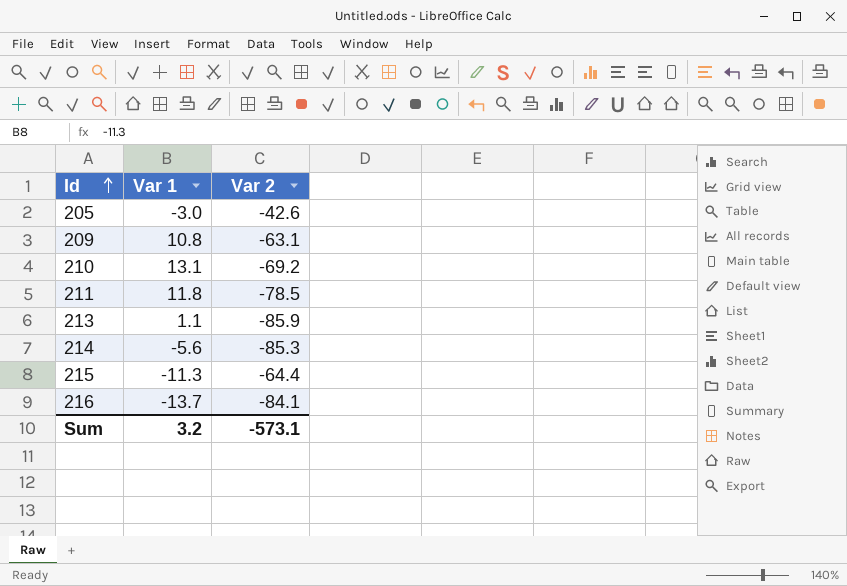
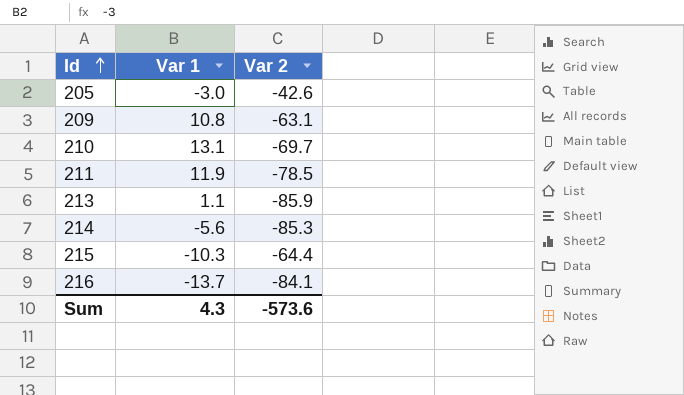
210 | Var 2: -69.2 -> -69.7
211 | Var 1: 11.8 -> 11.9
215 | Var 1: -11.3 -> -10.3
Sum | Var 1: 3.2 -> 4.3
Sum | Var 2: -573.1 -> -573.6

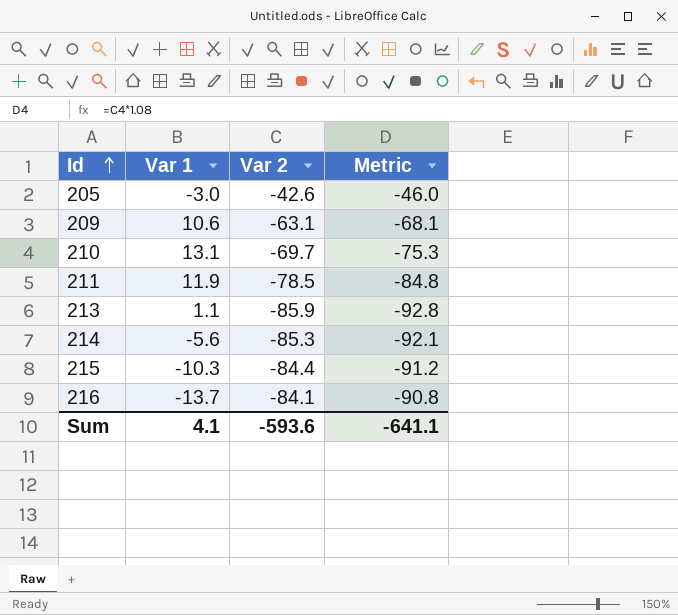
column Metric | formula: none -> [Var 2] * 1.08
209 | Var 1: 10.8 -> 10.6
215 | Var 2: -64.4 -> -84.4
Sum | Var 1: 4.3 -> 4.1
Sum | Var 2: -573.6 -> -593.6

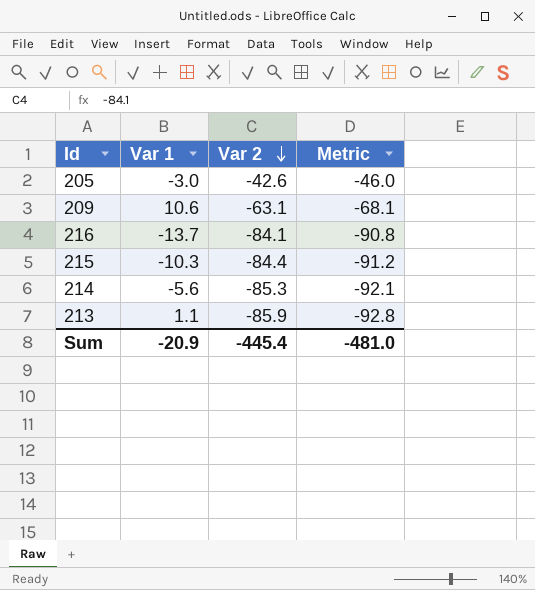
row order: Id ascending -> Var 2 descending
row 210: 13.1 | -69.7 | -75.3 -> none
row 211: 11.9 | -78.5 | -84.8 -> none
Sum | Var 1: 4.1 -> -20.9
Sum | Var 2: -593.6 -> -445.4
Sum | Metric: -641.1 -> -481.0

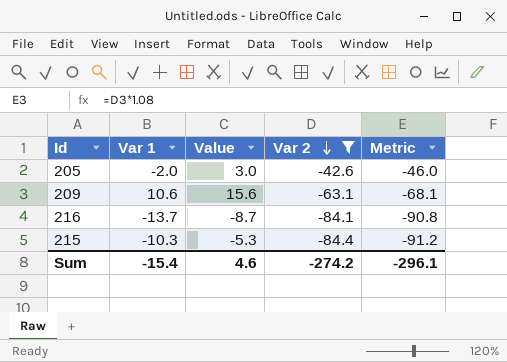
filter: none -> Var 2 >= -84.4
column Value | formula: none -> [Var 1] + 5
205 | Var 1: -3.0 -> -2.0
Sum | Var 1: -20.9 -> -15.4
Sum | Var 2: -445.4 -> -274.2
Sum | Metric: -481.0 -> -296.1

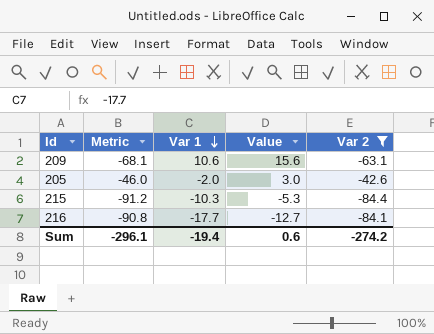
row order: Var 2 descending -> Var 1 descending
column Metric | position: 5 -> 2
216 | Var 1: -13.7 -> -17.7
216 | Value: -8.7 -> -12.7
Sum | Var 1: -15.4 -> -19.4
Sum | Value: 4.6 -> 0.6

